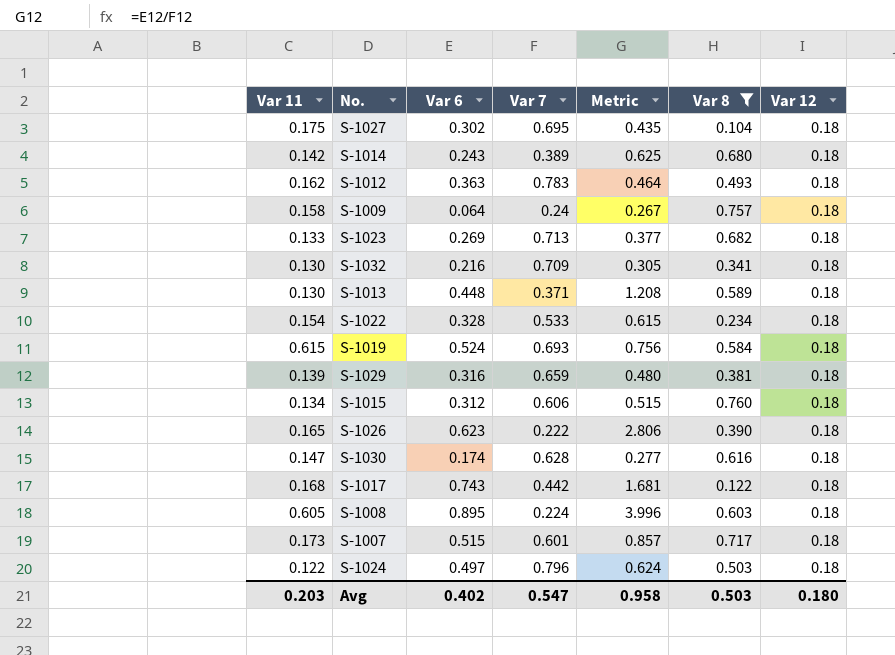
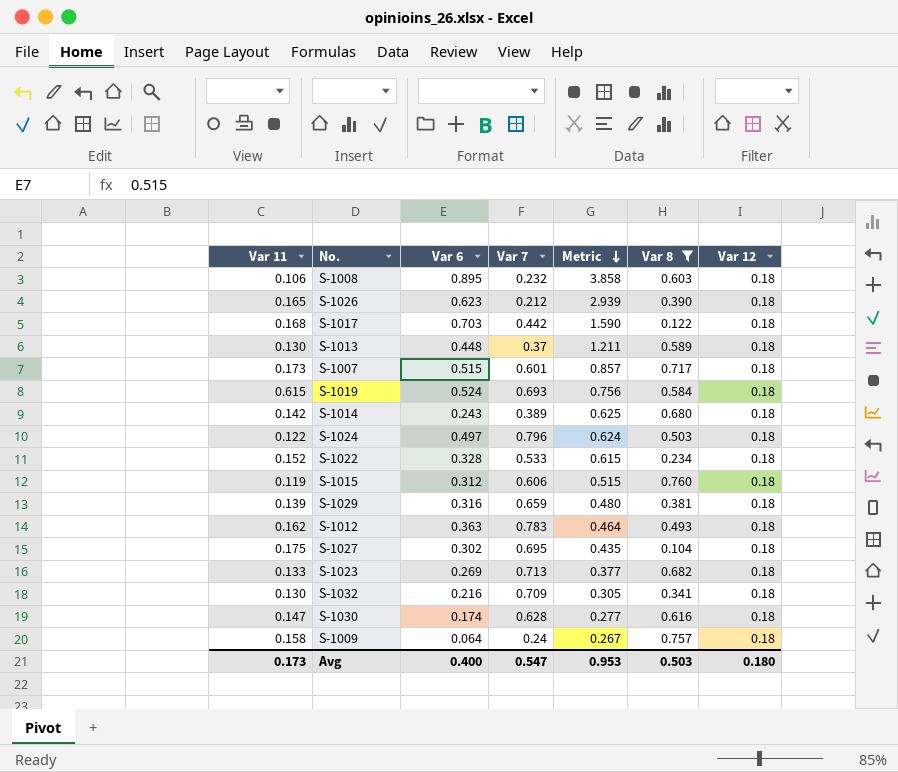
row order: none -> Metric descending
S-1008 | Var 11: 0.605 -> 0.106
S-1008 | Var 7: 0.224 -> 0.232
S-1008 | Metric: 3.996 -> 3.858
S-1026 | Var 7: 0.222 -> 0.212
S-1026 | Metric: 2.806 -> 2.939
S-1017 | Var 6: 0.743 -> 0.703
S-1017 | Metric: 1.681 -> 1.590
S-1013 | Var 7: 0.371 -> 0.37
S-1013 | Metric: 1.208 -> 1.211
S-1022 | Var 11: 0.154 -> 0.152
S-1015 | Var 11: 0.134 -> 0.119
Avg | Var 11: 0.203 -> 0.173
Avg | Var 6: 0.402 -> 0.400
Avg | Metric: 0.958 -> 0.953

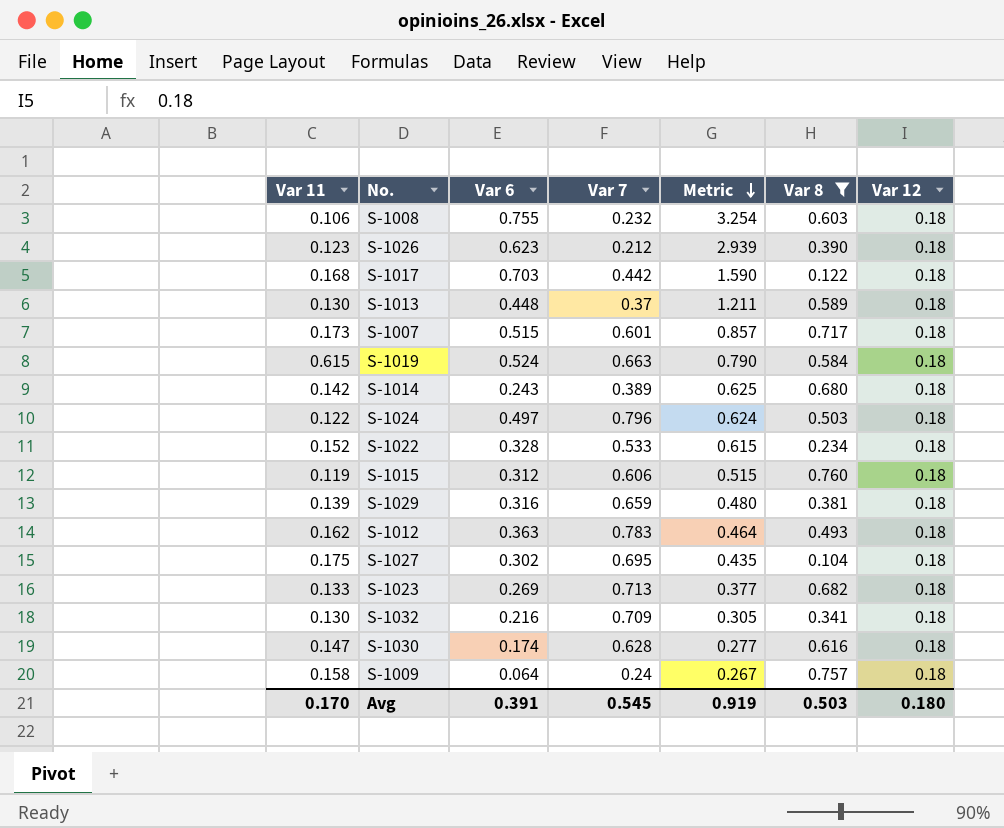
S-1008 | Var 6: 0.895 -> 0.755
S-1008 | Metric: 3.858 -> 3.254
S-1026 | Var 11: 0.165 -> 0.123
S-1019 | Var 7: 0.693 -> 0.663
S-1019 | Metric: 0.756 -> 0.790
Avg | Var 11: 0.173 -> 0.170
Avg | Var 6: 0.400 -> 0.391
Avg | Var 7: 0.547 -> 0.545
Avg | Metric: 0.953 -> 0.919

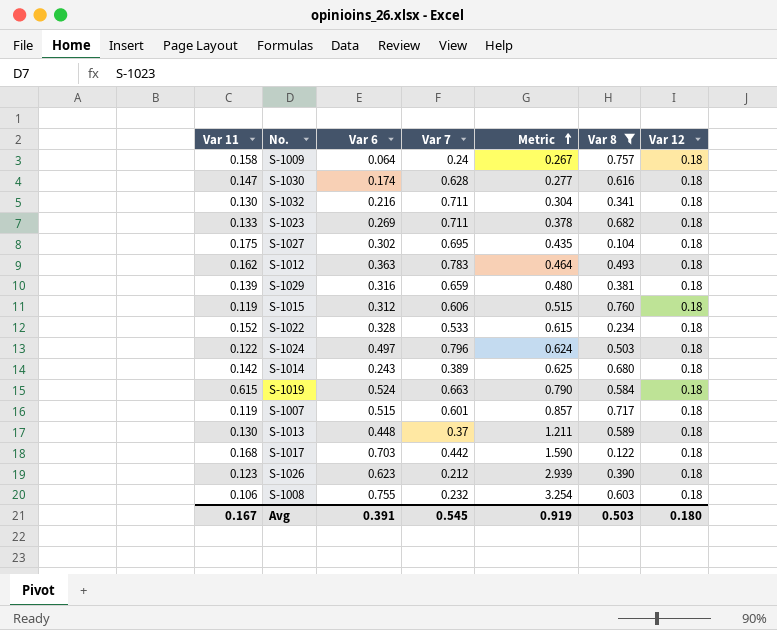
row order: Metric descending -> Metric ascending
S-1032 | Var 7: 0.709 -> 0.711
S-1032 | Metric: 0.305 -> 0.304
S-1023 | Var 7: 0.713 -> 0.711
S-1023 | Metric: 0.377 -> 0.378
S-1007 | Var 11: 0.173 -> 0.119
Avg | Var 11: 0.170 -> 0.167

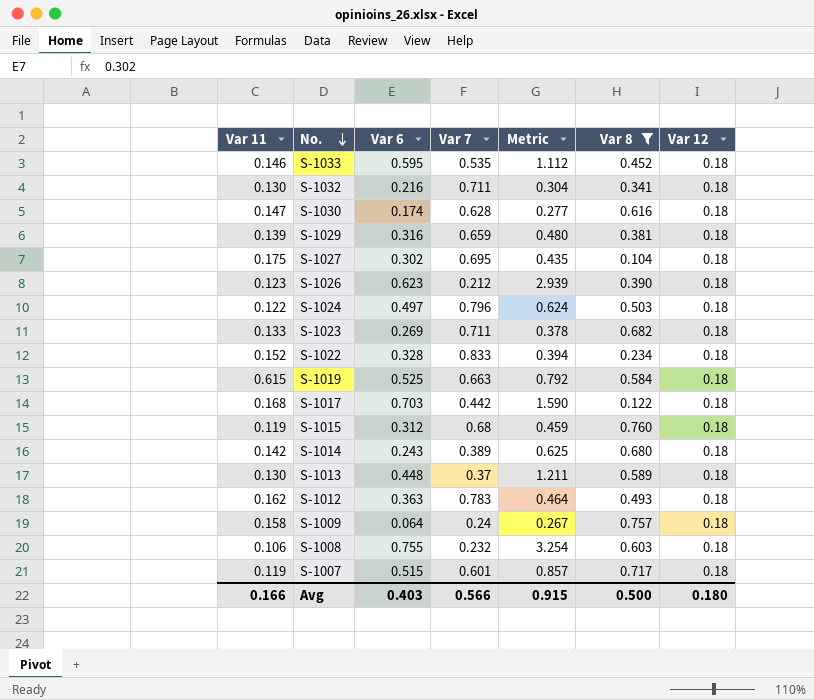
row order: Metric ascending -> No. descending
row S-1033: none -> 0.146 | 0.595 | 0.535 | 1.112 | 0.452 | 0.18
S-1022 | Var 7: 0.533 -> 0.833
S-1022 | Metric: 0.615 -> 0.394
S-1019 | Var 6: 0.524 -> 0.525
S-1019 | Metric: 0.790 -> 0.792
S-1015 | Var 7: 0.606 -> 0.68
S-1015 | Metric: 0.515 -> 0.459
Avg | Var 11: 0.167 -> 0.166
Avg | Var 6: 0.391 -> 0.403
Avg | Var 7: 0.545 -> 0.566
Avg | Metric: 0.919 -> 0.915
Avg | Var 8: 0.503 -> 0.500

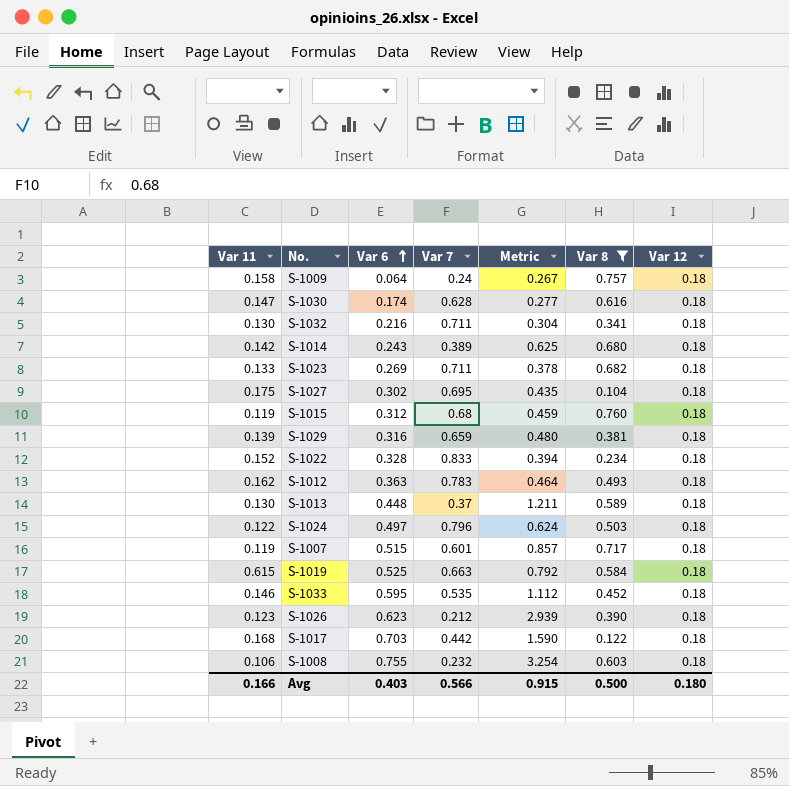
row order: No. descending -> Var 6 ascending

